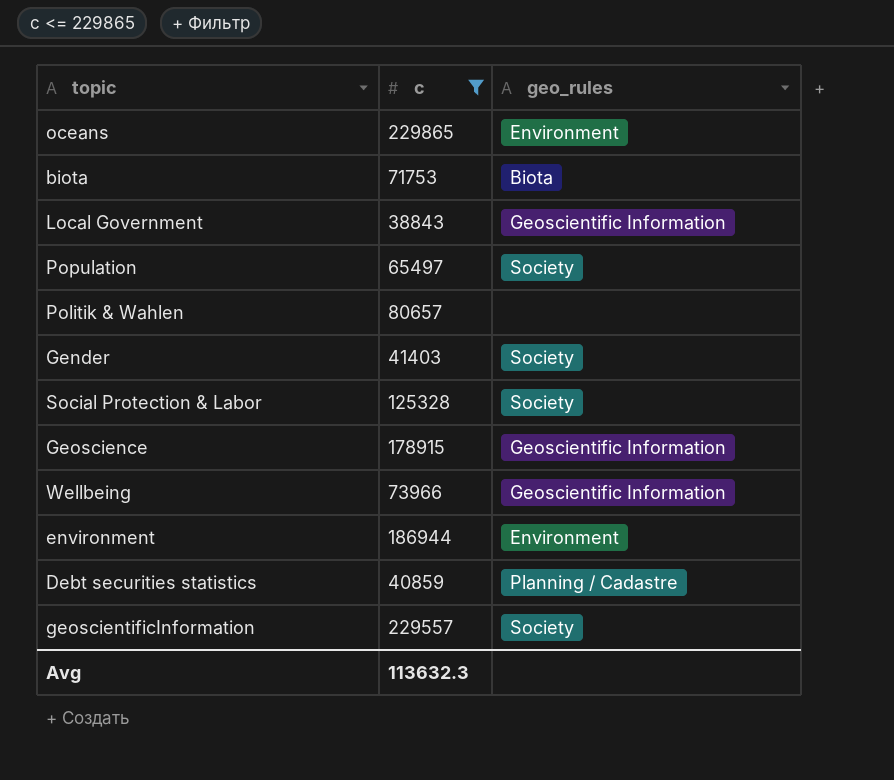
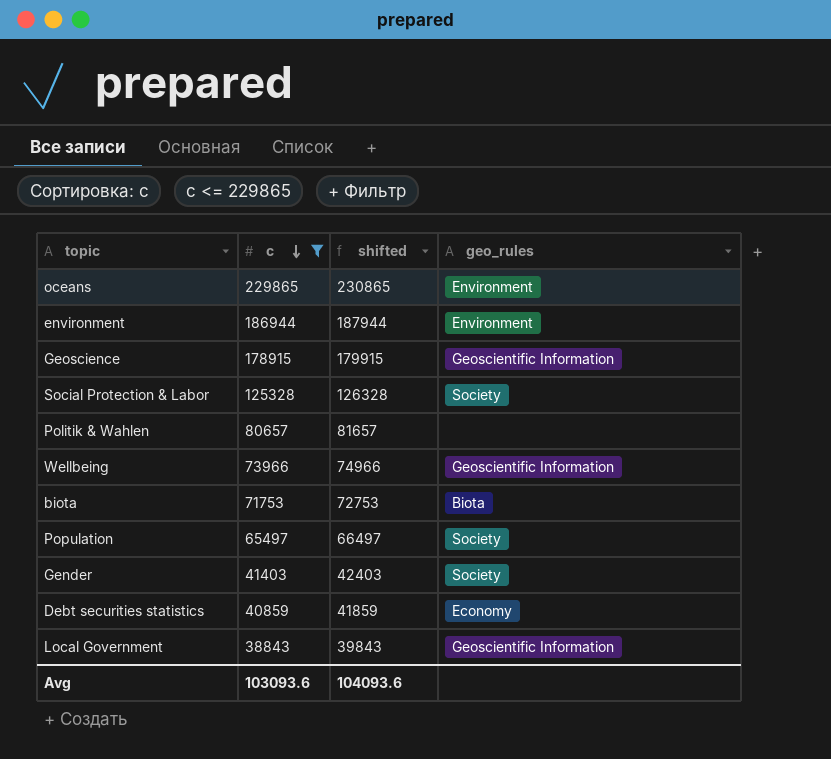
row order: none -> c descending
column shifted | formula: none -> [c] + 1000
row geoscientificInformation: 229557 | Society -> none
Debt securities statistics | geo_rules: Planning / Cadastre -> Economy
Avg | c: 113632.3 -> 103093.6

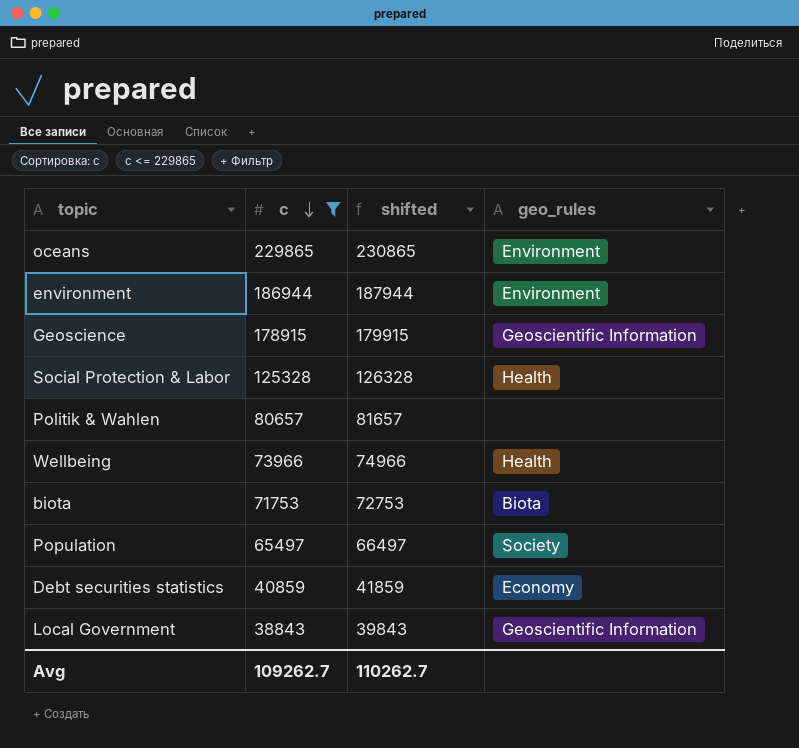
row Gender: 41403 | 42403 | Society -> none
Social Protection & Labor | geo_rules: Society -> Health
Wellbeing | geo_rules: Geoscientific Information -> Health
Avg | c: 103093.6 -> 109262.7
Avg | shifted: 104093.6 -> 110262.7

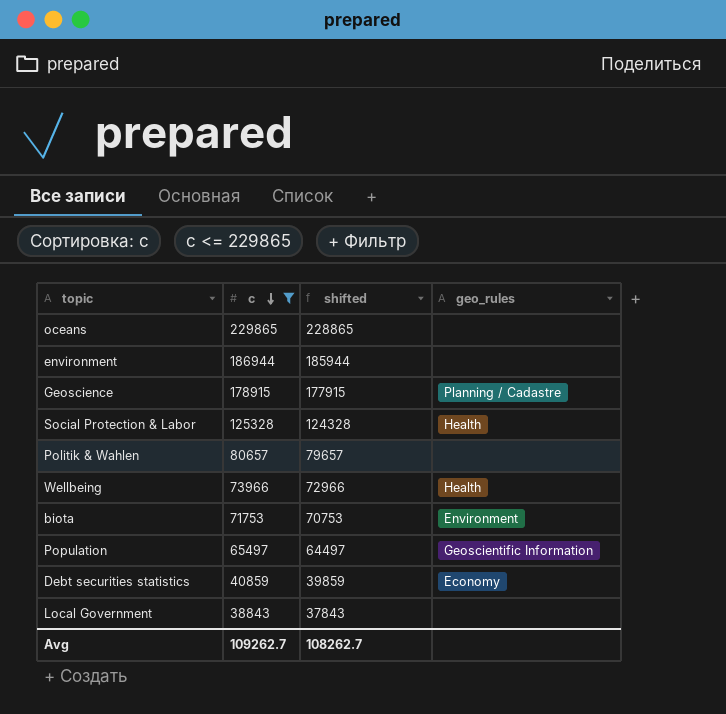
column shifted | formula: [c] + 1000 -> [c] - 1000
oceans | geo_rules: Environment -> none
environment | geo_rules: Environment -> none
Geoscience | geo_rules: Geoscientific Information -> Planning / Cadastre
biota | geo_rules: Biota -> Environment
Population | geo_rules: Society -> Geoscientific Information
Local Government | geo_rules: Geoscientific Information -> none
Avg | shifted: 110262.7 -> 108262.7

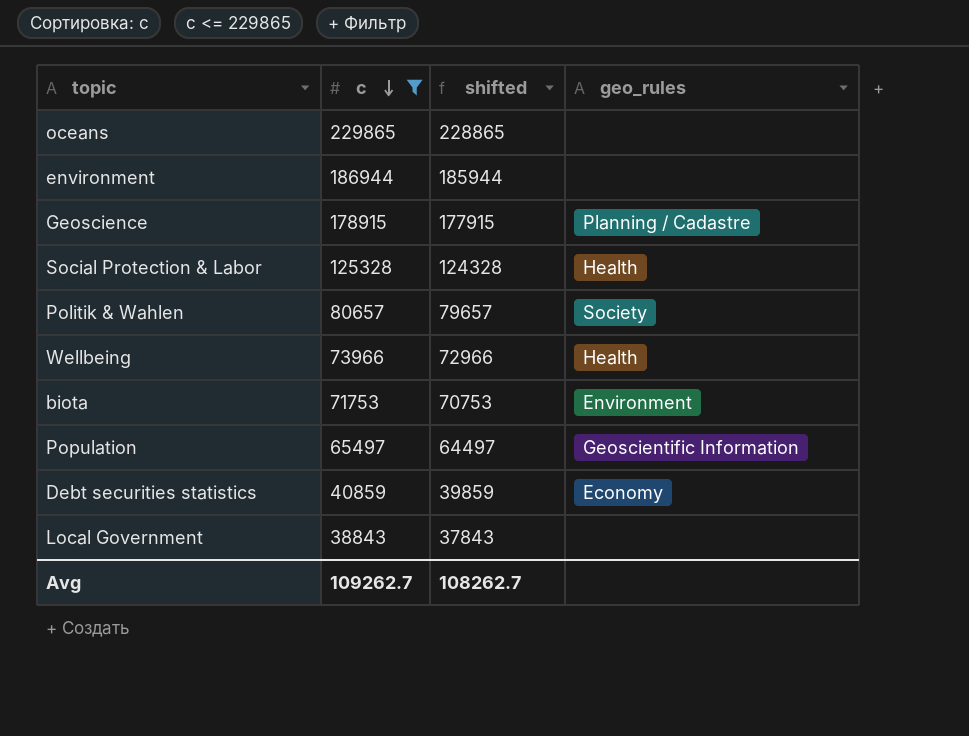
Politik & Wahlen | geo_rules: none -> Society

